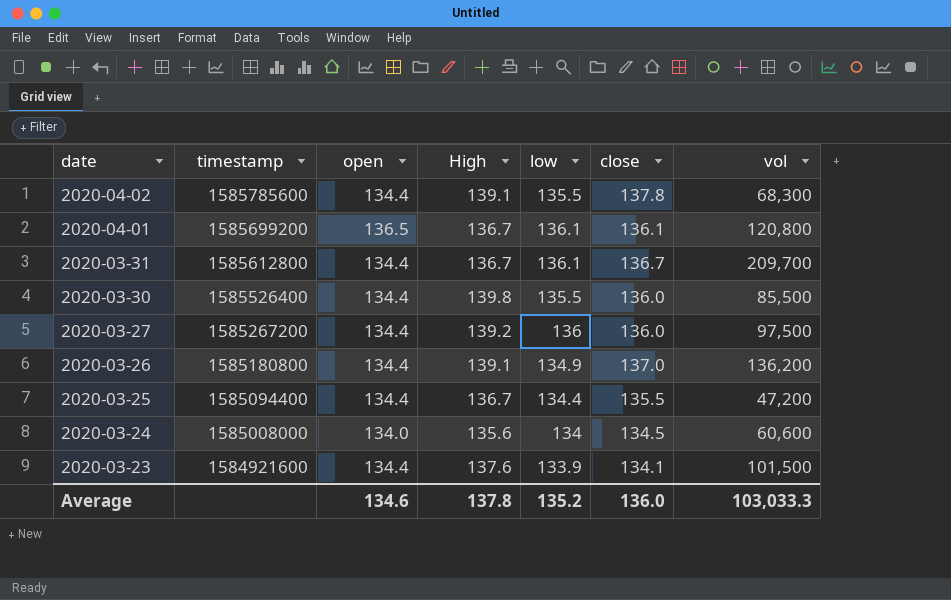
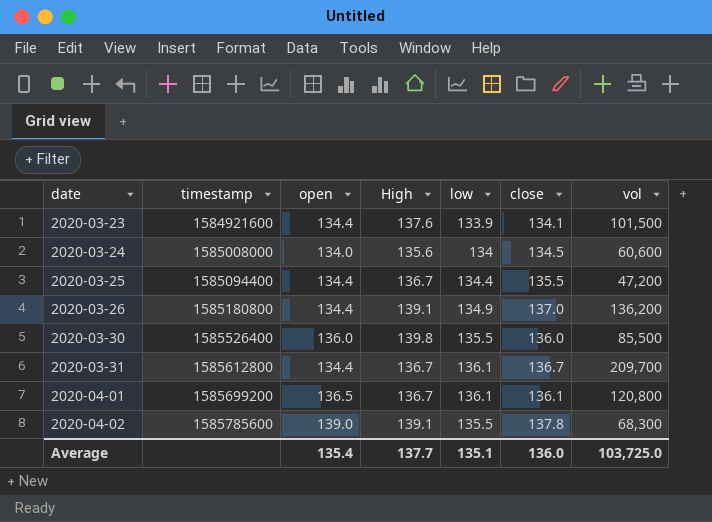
row order: date descending -> date ascending
row 2020-03-27: 1585267200 | 134.4 | 139.2 | 136 | 136.0 | 97,500 -> none
2020-03-30 | open: 134.4 -> 136.0
2020-04-02 | open: 134.4 -> 139.0
Average | open: 134.6 -> 135.4
Average | High: 137.8 -> 137.7
Average | low: 135.2 -> 135.1
Average | vol: 103,033.3 -> 103,725.0

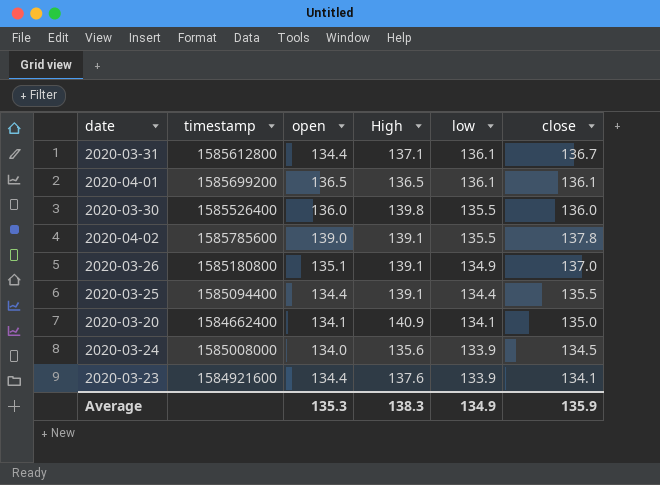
row order: date ascending -> low descending
column vol | position: 7 -> none
2020-03-31 | High: 136.7 -> 137.1
2020-04-01 | High: 136.7 -> 136.5
2020-03-26 | open: 134.4 -> 135.1
2020-03-25 | High: 136.7 -> 139.1
row 2020-03-20: none -> 1584662400 | 134.1 | 140.9 | 134.1 | 135.0
2020-03-24 | low: 134 -> 133.9
Average | open: 135.4 -> 135.3
Average | High: 137.7 -> 138.3
Average | low: 135.1 -> 134.9
Average | close: 136.0 -> 135.9

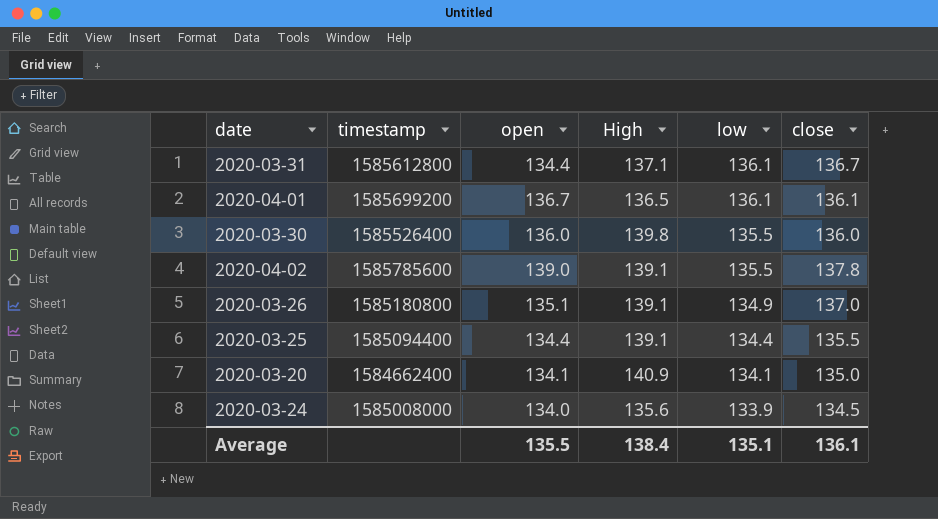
row 2020-03-23: 1584921600 | 134.4 | 137.6 | 133.9 | 134.1 -> none
2020-04-01 | open: 136.5 -> 136.7
Average | open: 135.3 -> 135.5
Average | High: 138.3 -> 138.4
Average | low: 134.9 -> 135.1
Average | close: 135.9 -> 136.1

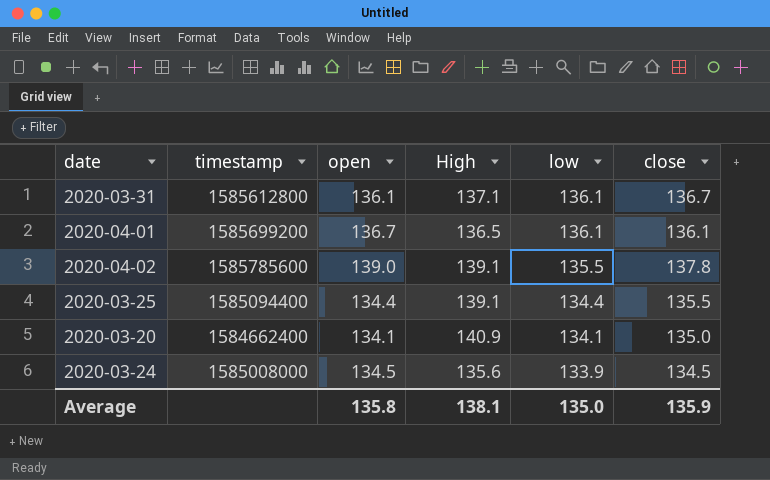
row 2020-03-30: 1585526400 | 136.0 | 139.8 | 135.5 | 136.0 -> none
row 2020-03-26: 1585180800 | 135.1 | 139.1 | 134.9 | 137.0 -> none
2020-03-31 | open: 134.4 -> 136.1
2020-03-24 | open: 134.0 -> 134.5
Average | open: 135.5 -> 135.8
Average | High: 138.4 -> 138.1
Average | low: 135.1 -> 135.0
Average | close: 136.1 -> 135.9

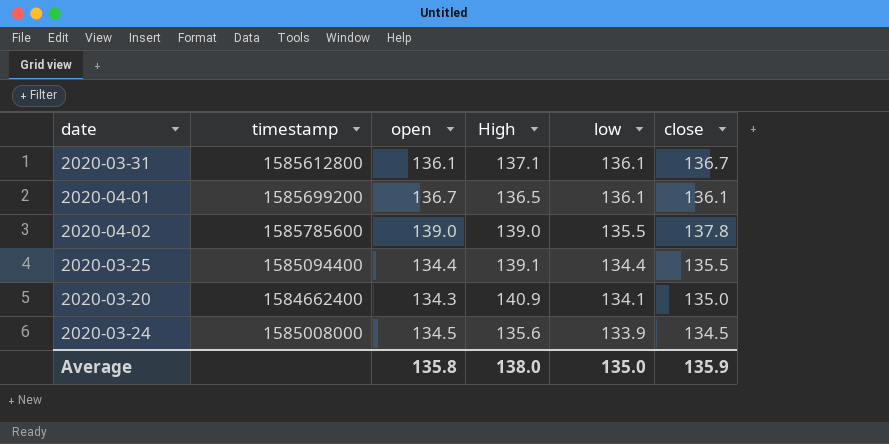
2020-04-02 | High: 139.1 -> 139.0
2020-03-20 | open: 134.1 -> 134.3
Average | High: 138.1 -> 138.0

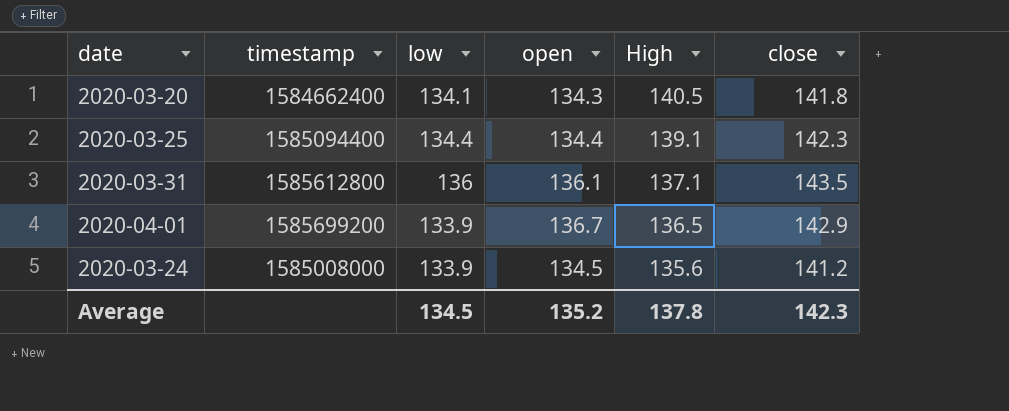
row order: low descending -> High descending
column low | position: 5 -> 3
row 2020-04-02: 1585785600 | 139.0 | 139.0 | 135.5 | 137.8 -> none
2020-03-20 | High: 140.9 -> 140.5
2020-03-20 | close: 135.0 -> 141.8
2020-03-25 | close: 135.5 -> 142.3
2020-03-31 | low: 136.1 -> 136
2020-03-31 | close: 136.7 -> 143.5
2020-04-01 | low: 136.1 -> 133.9
2020-04-01 | close: 136.1 -> 142.9
2020-03-24 | close: 134.5 -> 141.2
Average | low: 135.0 -> 134.5
Average | open: 135.8 -> 135.2
Average | High: 138.0 -> 137.8
Average | close: 135.9 -> 142.3

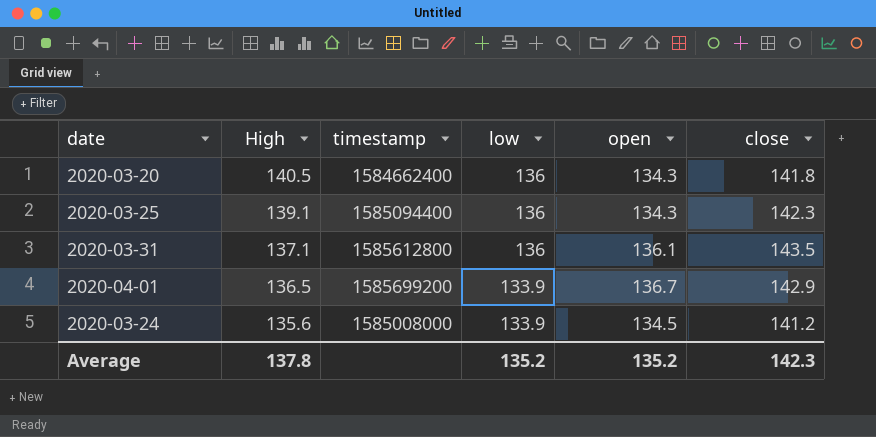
column High | position: 5 -> 2
2020-03-20 | low: 134.1 -> 136
2020-03-25 | low: 134.4 -> 136
2020-03-25 | open: 134.4 -> 134.3
Average | low: 134.5 -> 135.2

